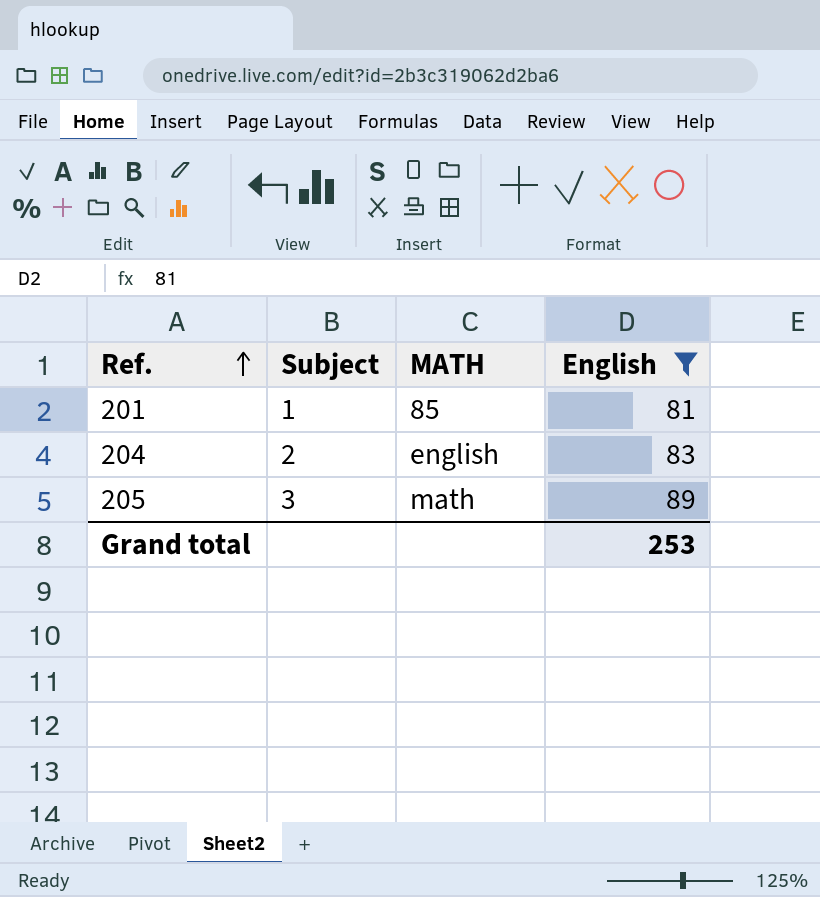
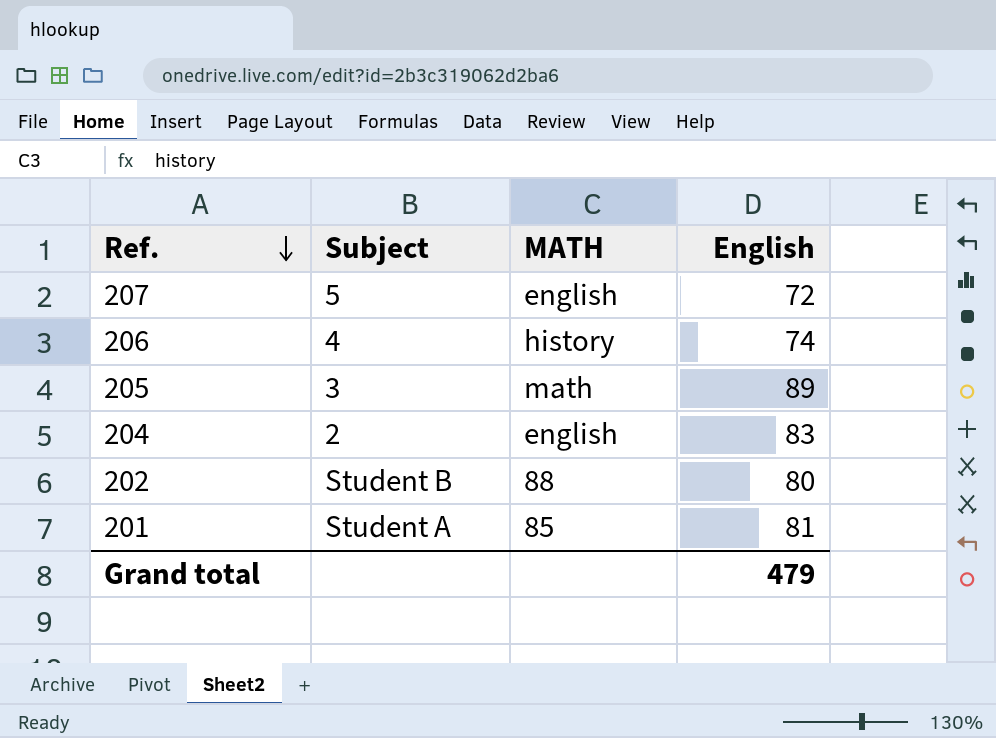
filter: English >= 81 -> none
row order: Ref. ascending -> Ref. descending
201 | Subject: 1 -> Student A
Grand total | English: 253 -> 479

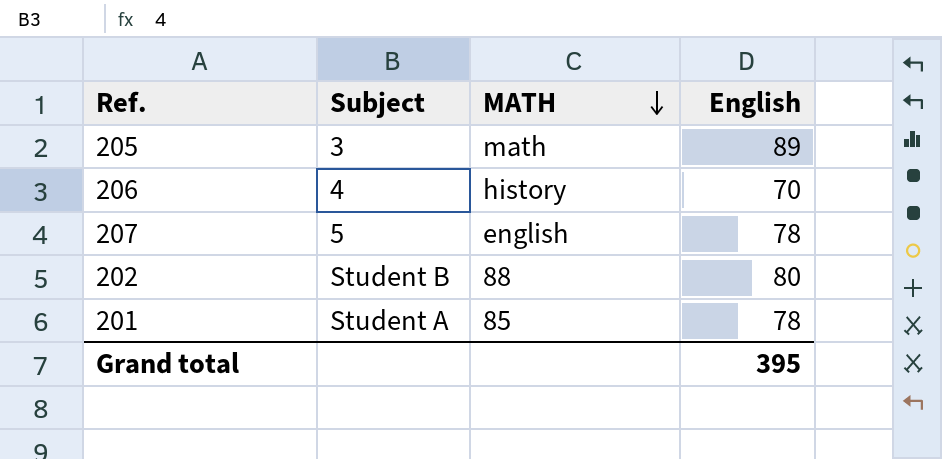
row order: Ref. descending -> MATH descending
row 204: 2 | english | 83 -> none
206 | English: 74 -> 70
207 | English: 72 -> 78
201 | English: 81 -> 78
Grand total | English: 479 -> 395

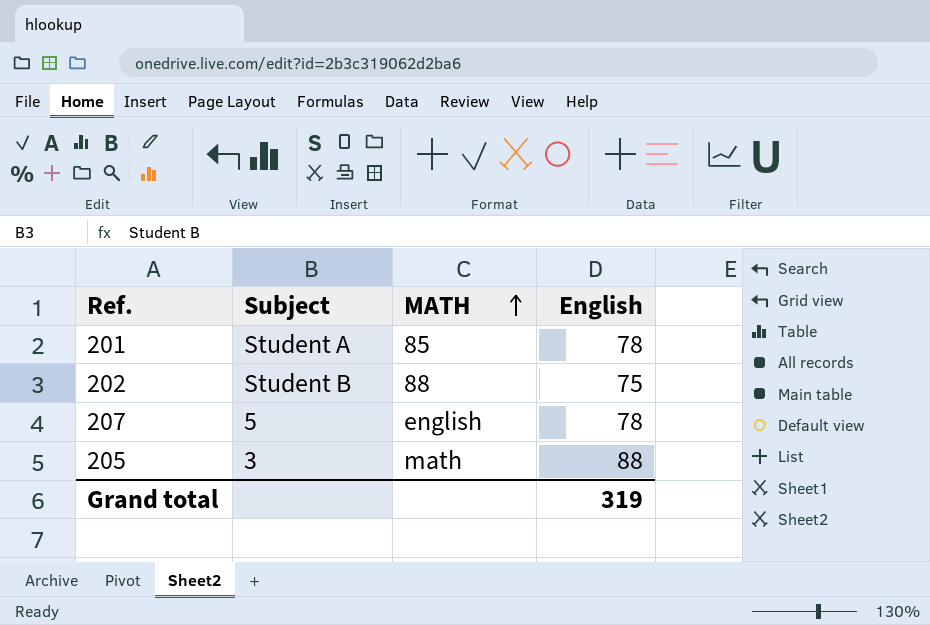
row order: MATH descending -> MATH ascending
row 206: 4 | history | 70 -> none
202 | English: 80 -> 75
205 | English: 89 -> 88
Grand total | English: 395 -> 319

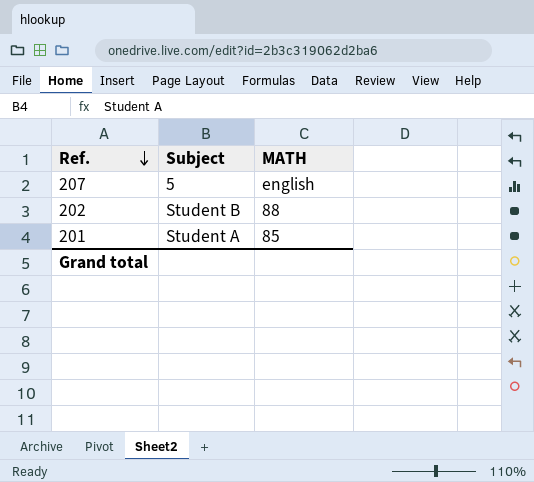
row order: MATH ascending -> Ref. descending
column English | position: 4 -> none
row 205: 3 | math | 88 -> none

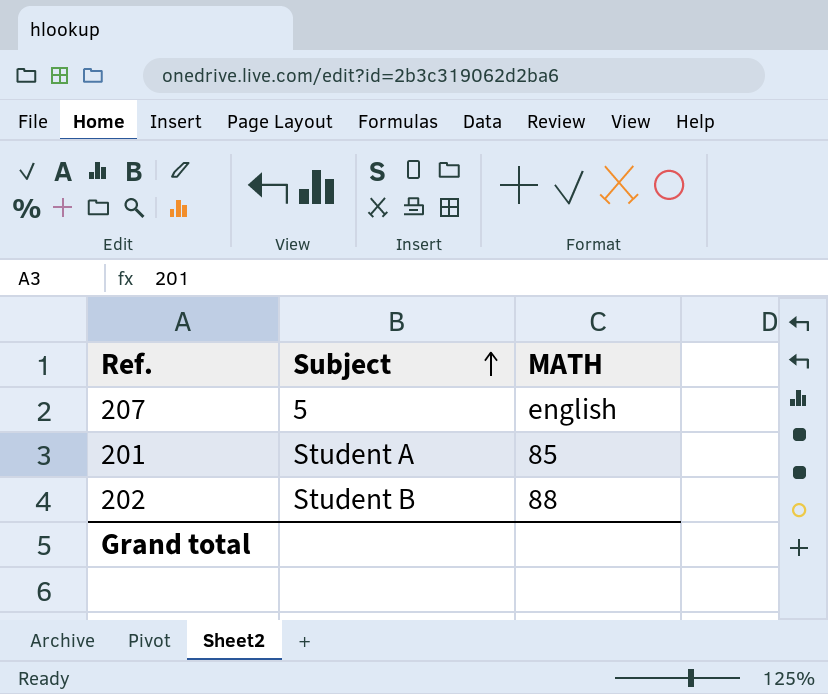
row order: Ref. descending -> Subject ascending

